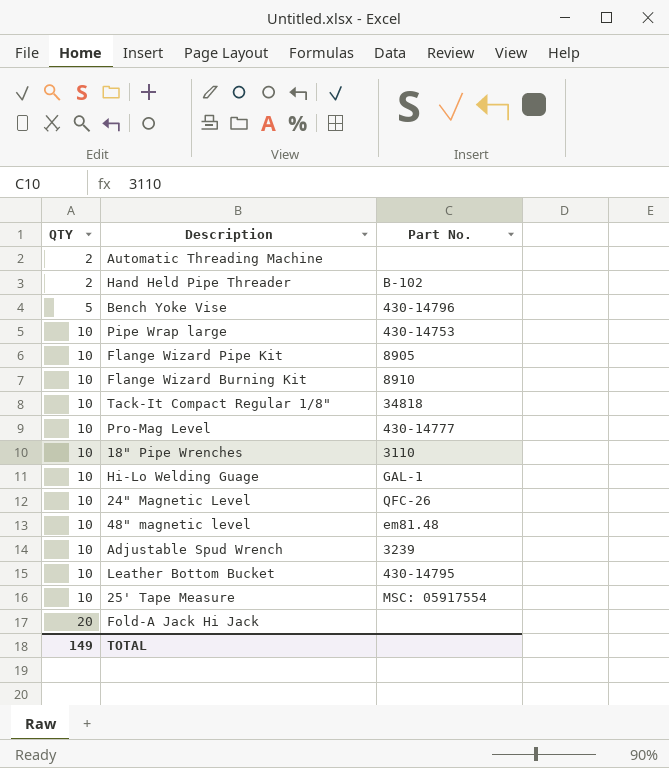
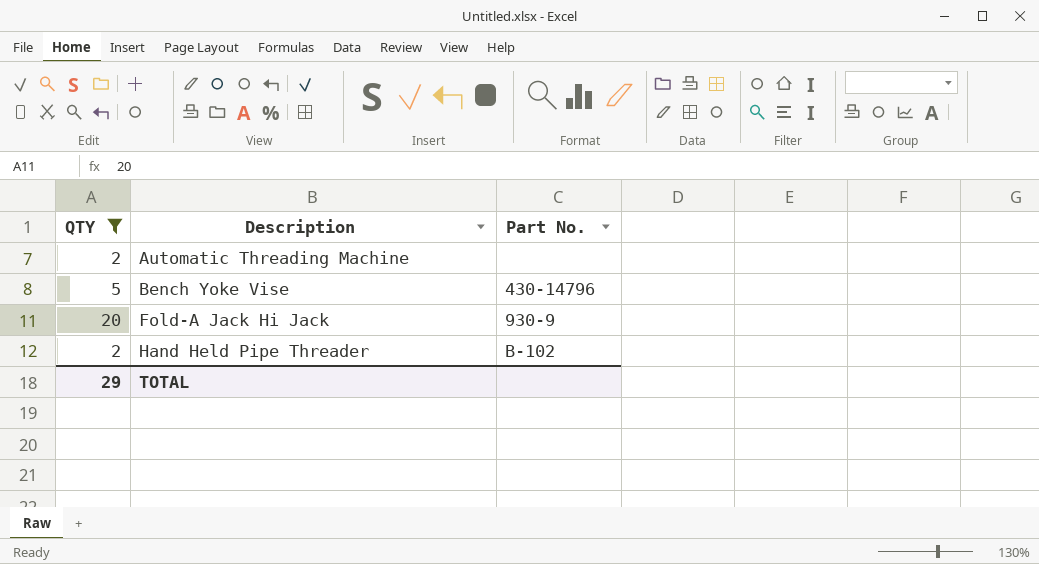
filter: none -> QTY != 10
row order: QTY ascending -> Description ascending
Fold-A Jack Hi Jack | Part No.: none -> 930-9
TOTAL | QTY: 149 -> 29

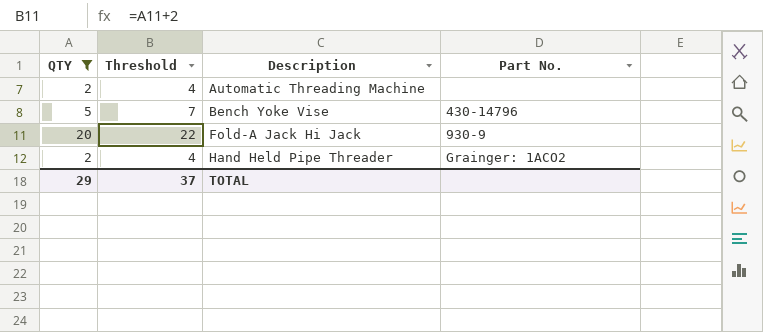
column Threshold | formula: none -> [QTY] + 2
Hand Held Pipe Threader | Part No.: B-102 -> Grainger: 1ACO2

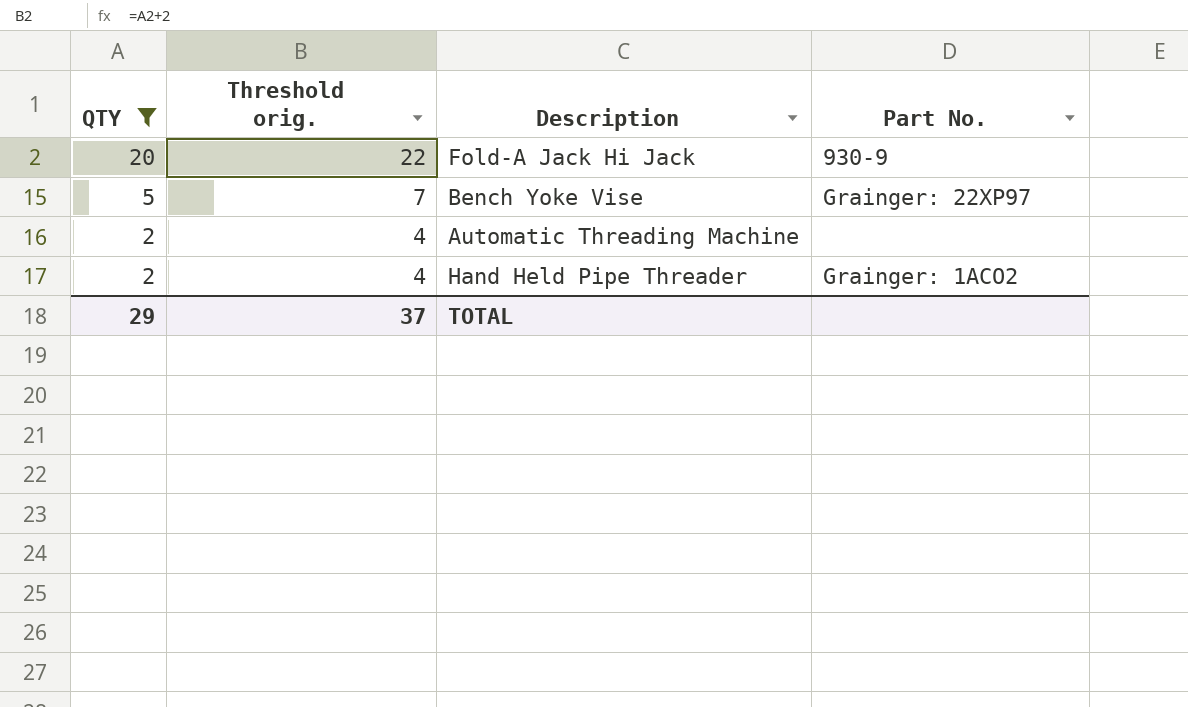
row order: Description ascending -> QTY descending
column name: Threshold -> Threshold orig.
Bench Yoke Vise | Part No.: 430-14796 -> Grainger: 22XP97

